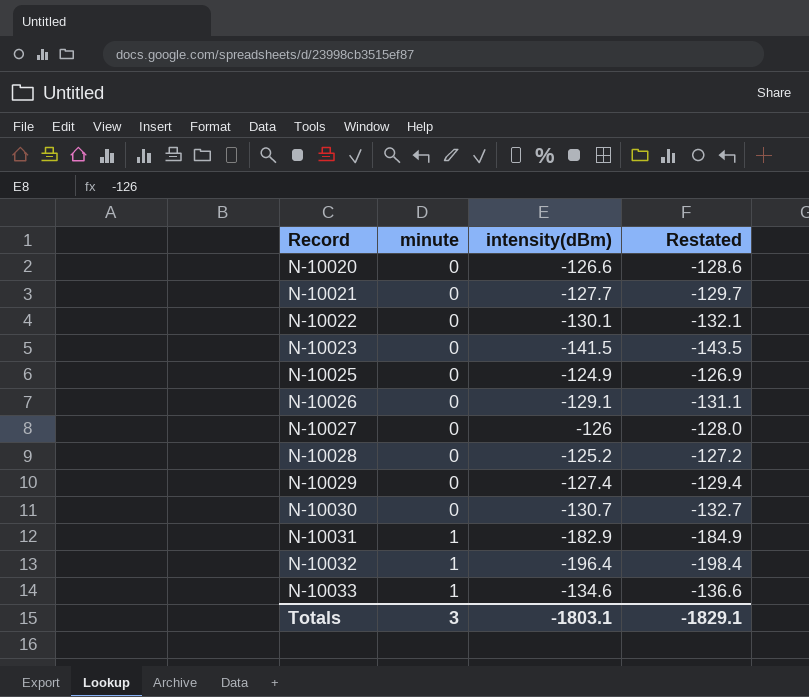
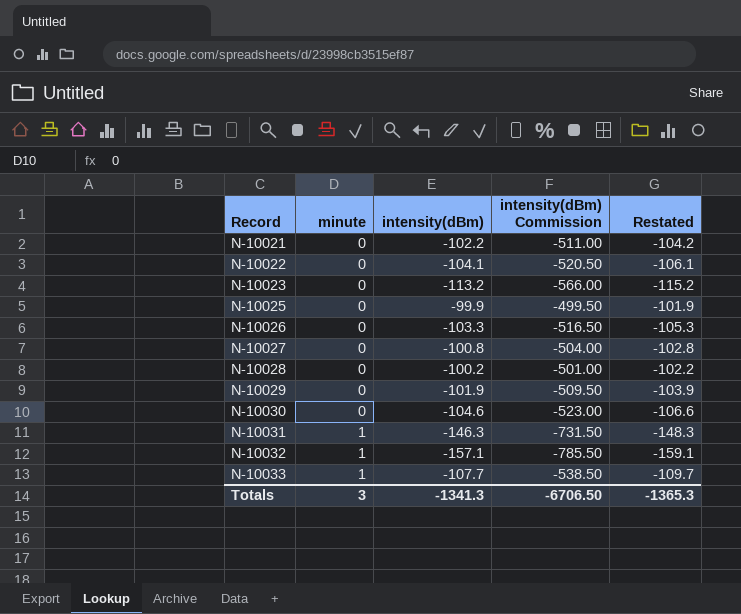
column intensity(dBm) Commission | formula: none -> [intensity(dBm)] * 5
row N-10020: 0 | -126.6 | -128.6 -> none
N-10021 | intensity(dBm): -127.7 -> -102.2
N-10021 | Restated: -129.7 -> -104.2
N-10022 | intensity(dBm): -130.1 -> -104.1
N-10022 | Restated: -132.1 -> -106.1
N-10023 | intensity(dBm): -141.5 -> -113.2
N-10023 | Restated: -143.5 -> -115.2
N-10025 | intensity(dBm): -124.9 -> -99.9
N-10025 | Restated: -126.9 -> -101.9
N-10026 | intensity(dBm): -129.1 -> -103.3
N-10026 | Restated: -131.1 -> -105.3
N-10027 | intensity(dBm): -126 -> -100.8
N-10027 | Restated: -128.0 -> -102.8
N-10028 | intensity(dBm): -125.2 -> -100.2
N-10028 | Restated: -127.2 -> -102.2
N-10029 | intensity(dBm): -127.4 -> -101.9
N-10029 | Restated: -129.4 -> -103.9
N-10030 | intensity(dBm): -130.7 -> -104.6
N-10030 | Restated: -132.7 -> -106.6
N-10031 | intensity(dBm): -182.9 -> -146.3
N-10031 | Restated: -184.9 -> -148.3
N-10032 | intensity(dBm): -196.4 -> -157.1
N-10032 | Restated: -198.4 -> -159.1
N-10033 | intensity(dBm): -134.6 -> -107.7
N-10033 | Restated: -136.6 -> -109.7
Totals | intensity(dBm): -1803.1 -> -1341.3
Totals | Restated: -1829.1 -> -1365.3

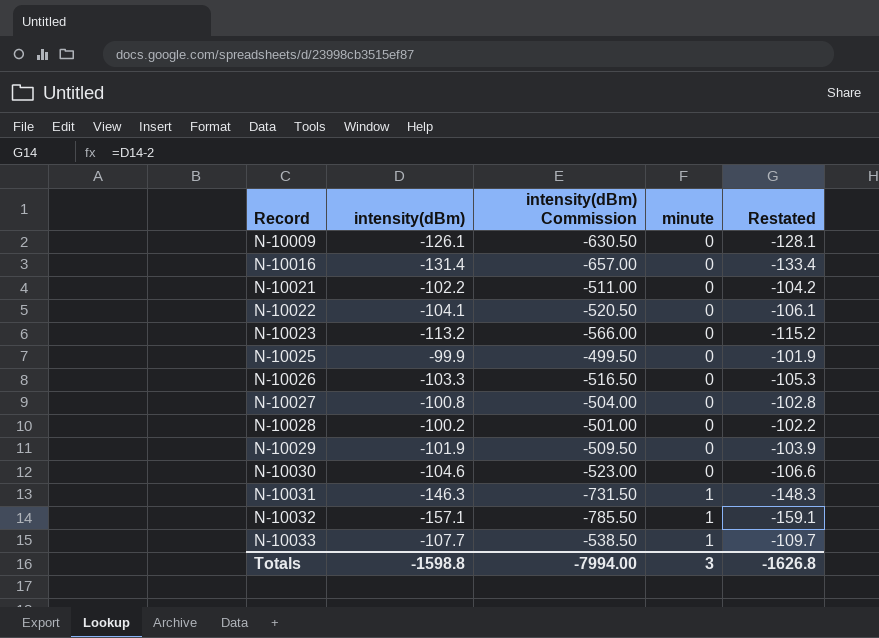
column minute | position: 2 -> 4
row N-10009: none -> -126.1 | -630.50 | 0 | -128.1
row N-10016: none -> -131.4 | -657.00 | 0 | -133.4
Totals | intensity(dBm): -1341.3 -> -1598.8
Totals | intensity(dBm) Commission: -6706.50 -> -7994.00
Totals | Restated: -1365.3 -> -1626.8

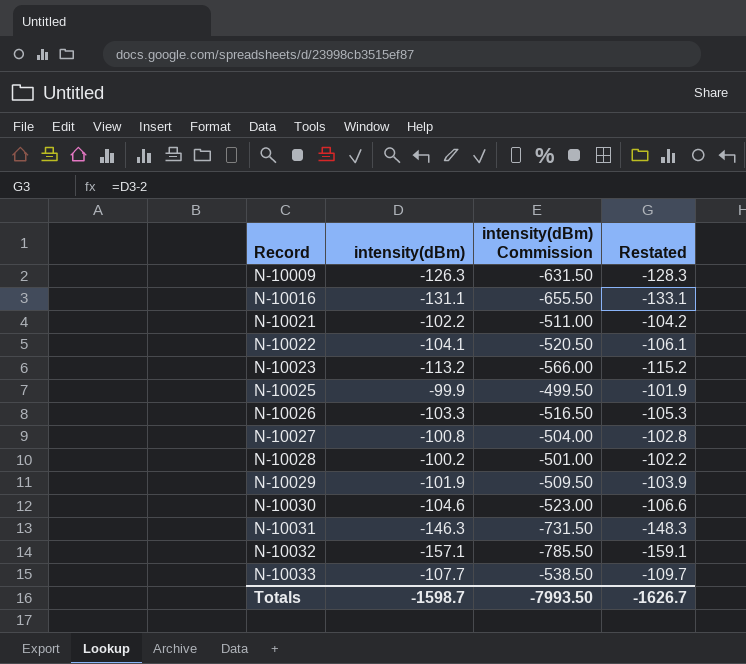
column minute | position: 4 -> none
N-10009 | intensity(dBm): -126.1 -> -126.3
N-10009 | intensity(dBm) Commission: -630.50 -> -631.50
N-10009 | Restated: -128.1 -> -128.3
N-10016 | intensity(dBm): -131.4 -> -131.1
N-10016 | intensity(dBm) Commission: -657.00 -> -655.50
N-10016 | Restated: -133.4 -> -133.1
Totals | intensity(dBm): -1598.8 -> -1598.7
Totals | intensity(dBm) Commission: -7994.00 -> -7993.50
Totals | Restated: -1626.8 -> -1626.7

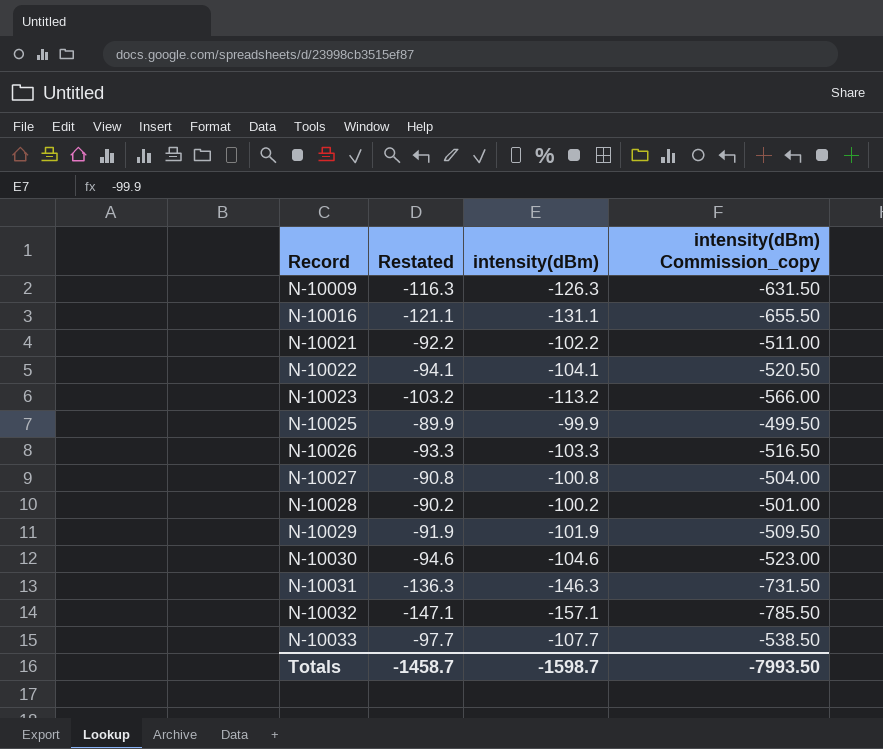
column Restated | formula: [intensity(dBm)] - 2 -> [intensity(dBm)] + 10
column Restated | position: 4 -> 2
column name: intensity(dBm) Commission -> intensity(dBm) Commission_copy
Totals | Restated: -1626.7 -> -1458.7

